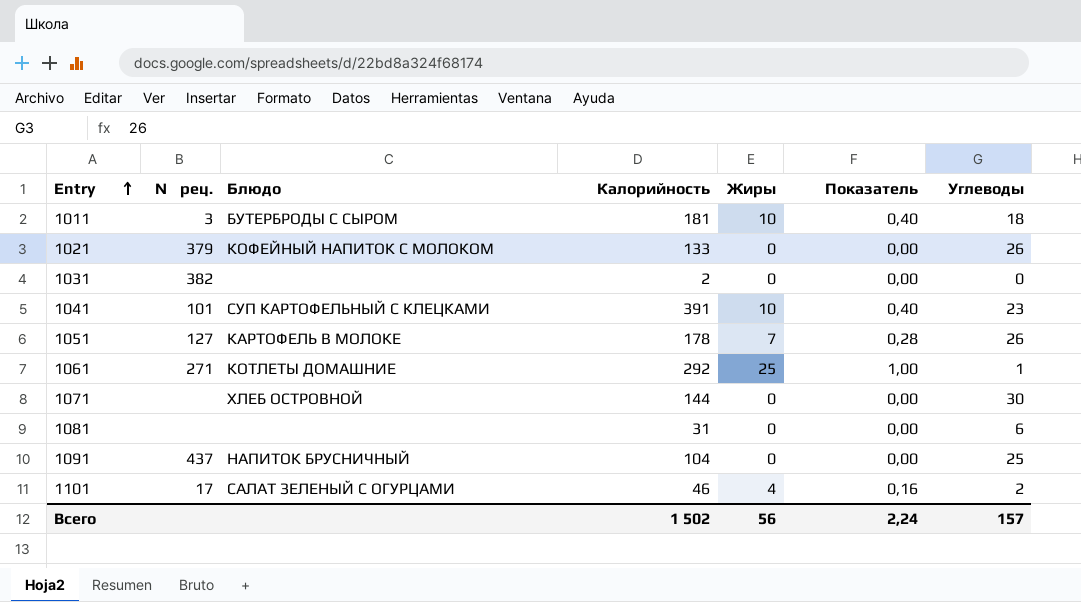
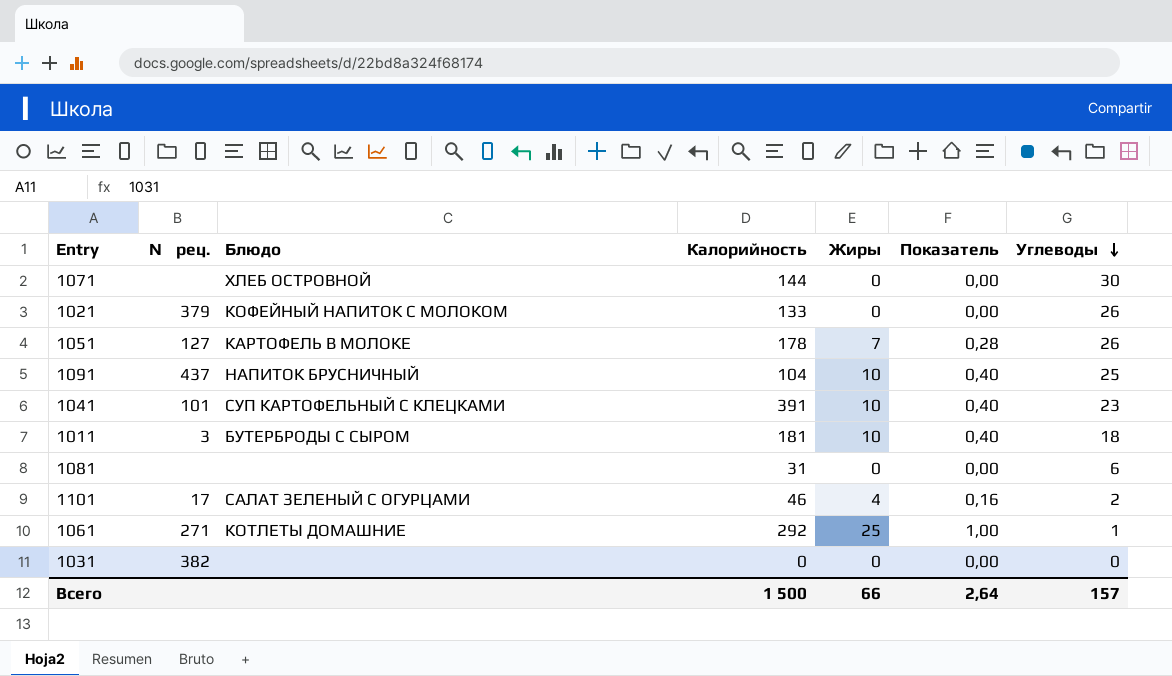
row order: Entry ascending -> Углеводы descending
1091 | Жиры: 0 -> 10
1091 | Показатель: 0,00 -> 0,40
1031 | Калорийность: 2 -> 0
Всего | Калорийность: 1 502 -> 1 500
Всего | Жиры: 56 -> 66
Всего | Показатель: 2,24 -> 2,64

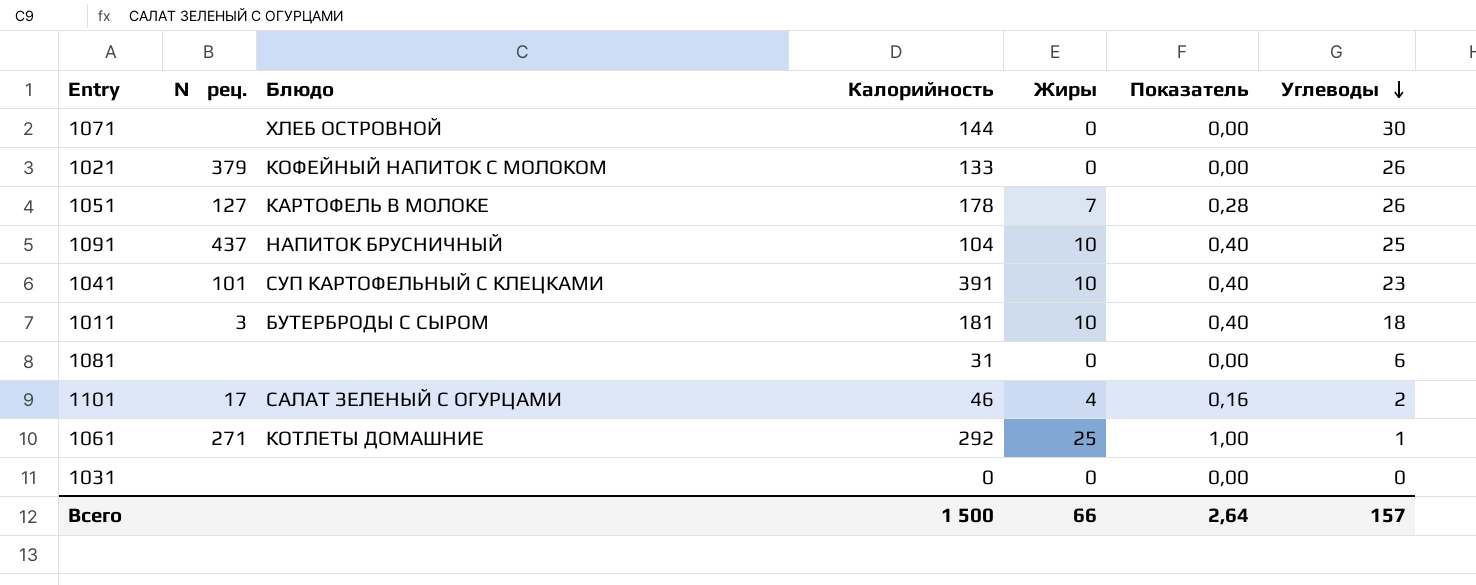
1031 | № рец.: 382 -> none

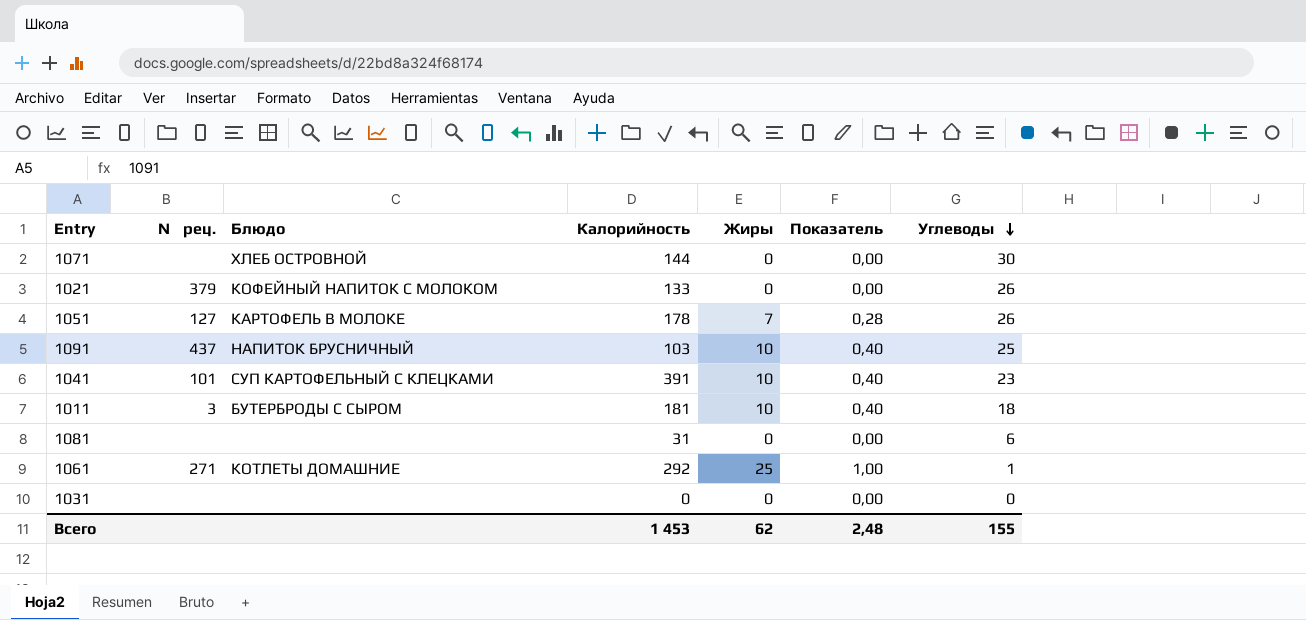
row 1101: 17 | САЛАТ ЗЕЛЕНЫЙ С ОГУРЦАМИ | 46 | 4 | 0,16 | 2 -> none
1091 | Калорийность: 104 -> 103
Всего | Калорийность: 1 500 -> 1 453
Всего | Жиры: 66 -> 62
Всего | Показатель: 2,64 -> 2,48
Всего | Углеводы: 157 -> 155

